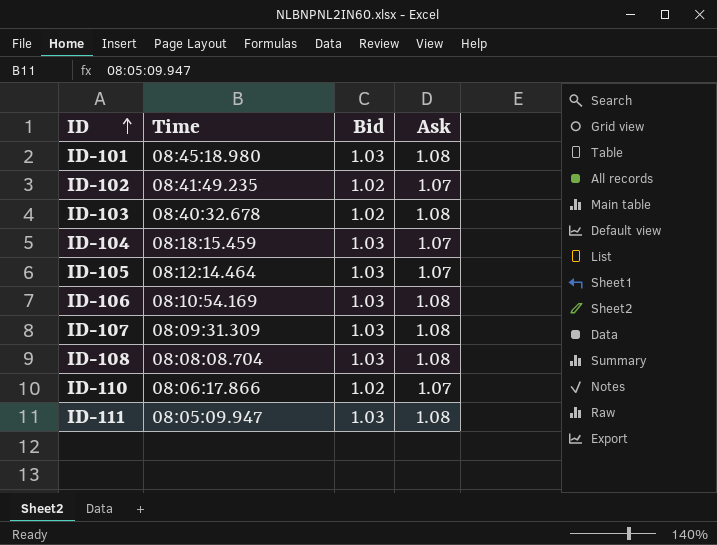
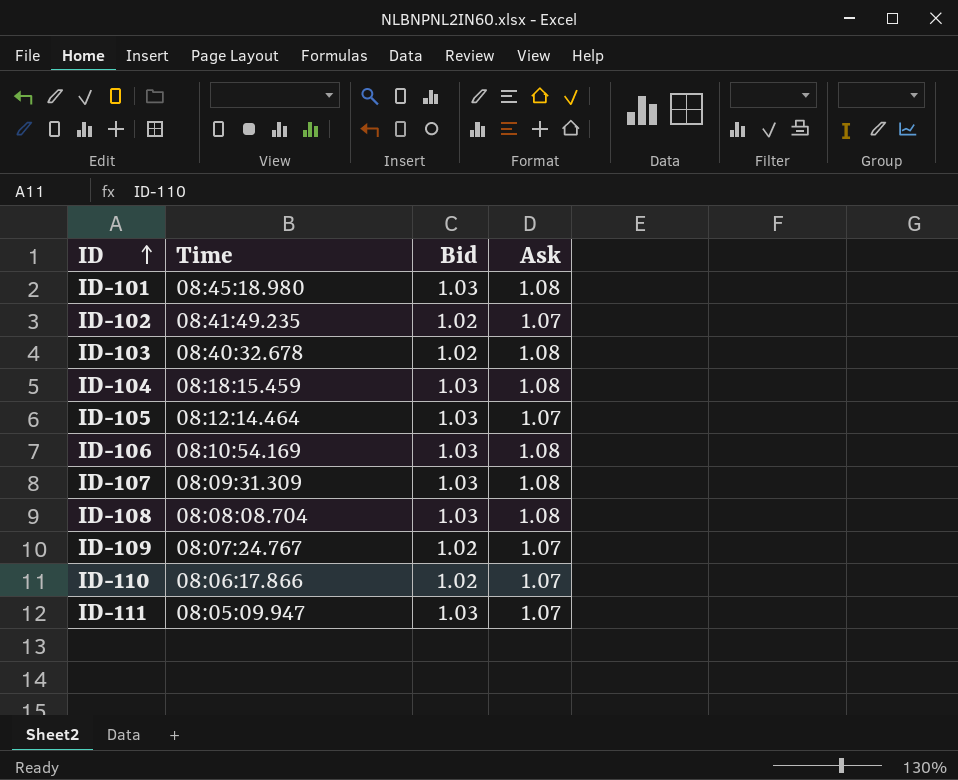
ID-104 | Ask: 1.07 -> 1.08
row ID-109: none -> 08:07:24.767 | 1.02 | 1.07
ID-111 | Ask: 1.08 -> 1.07

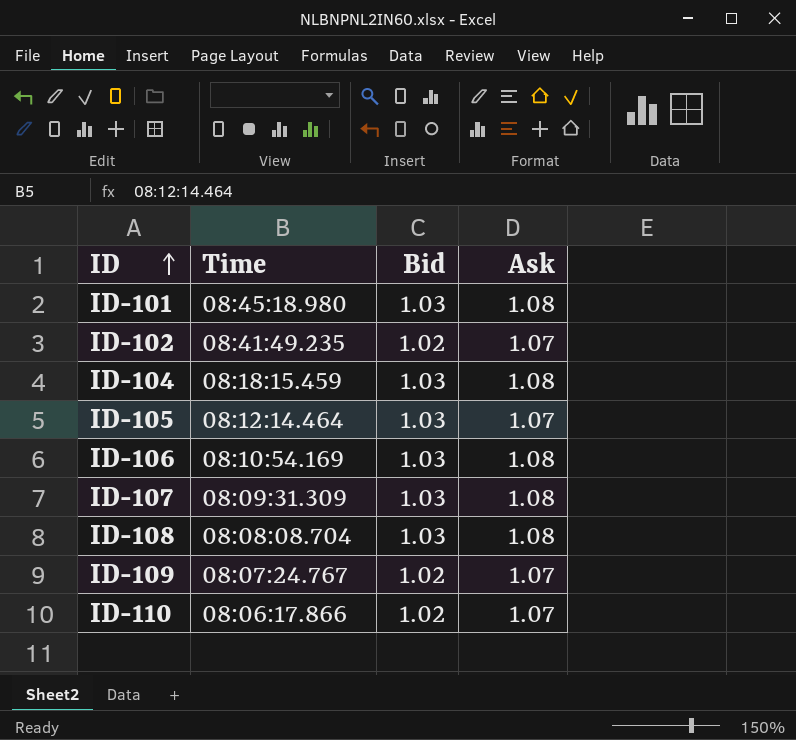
row ID-103: 08:40:32.678 | 1.02 | 1.08 -> none
row ID-111: 08:05:09.947 | 1.03 | 1.07 -> none

